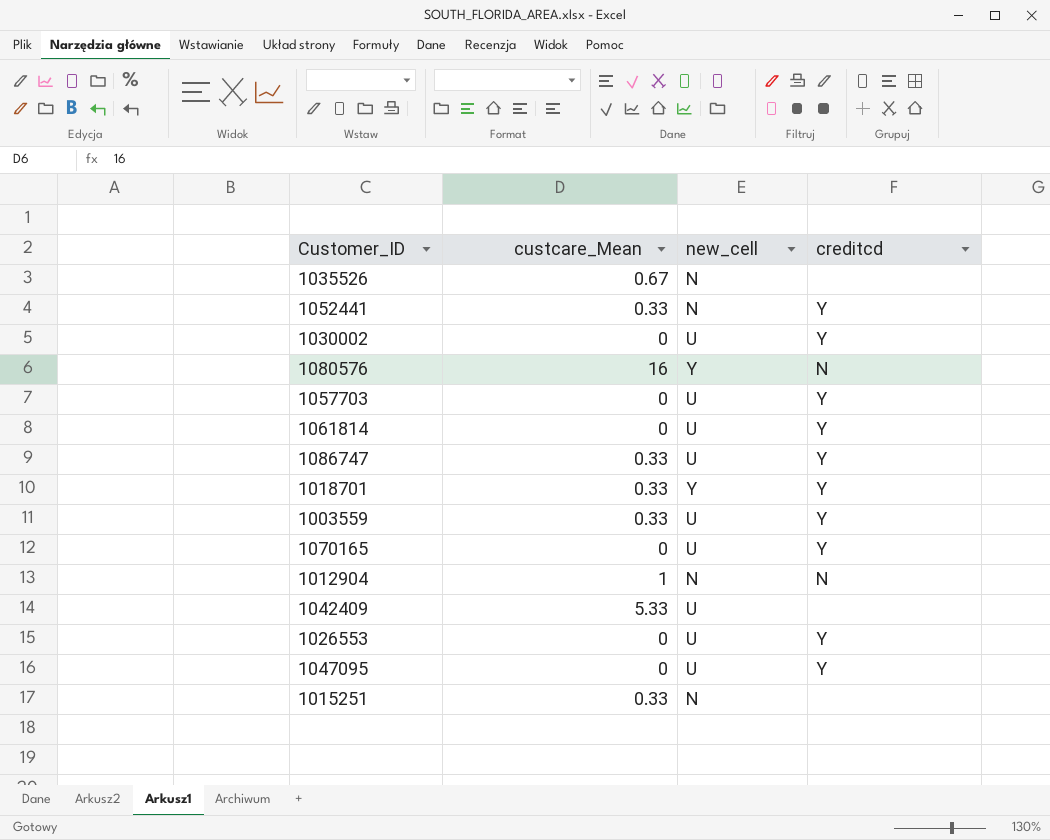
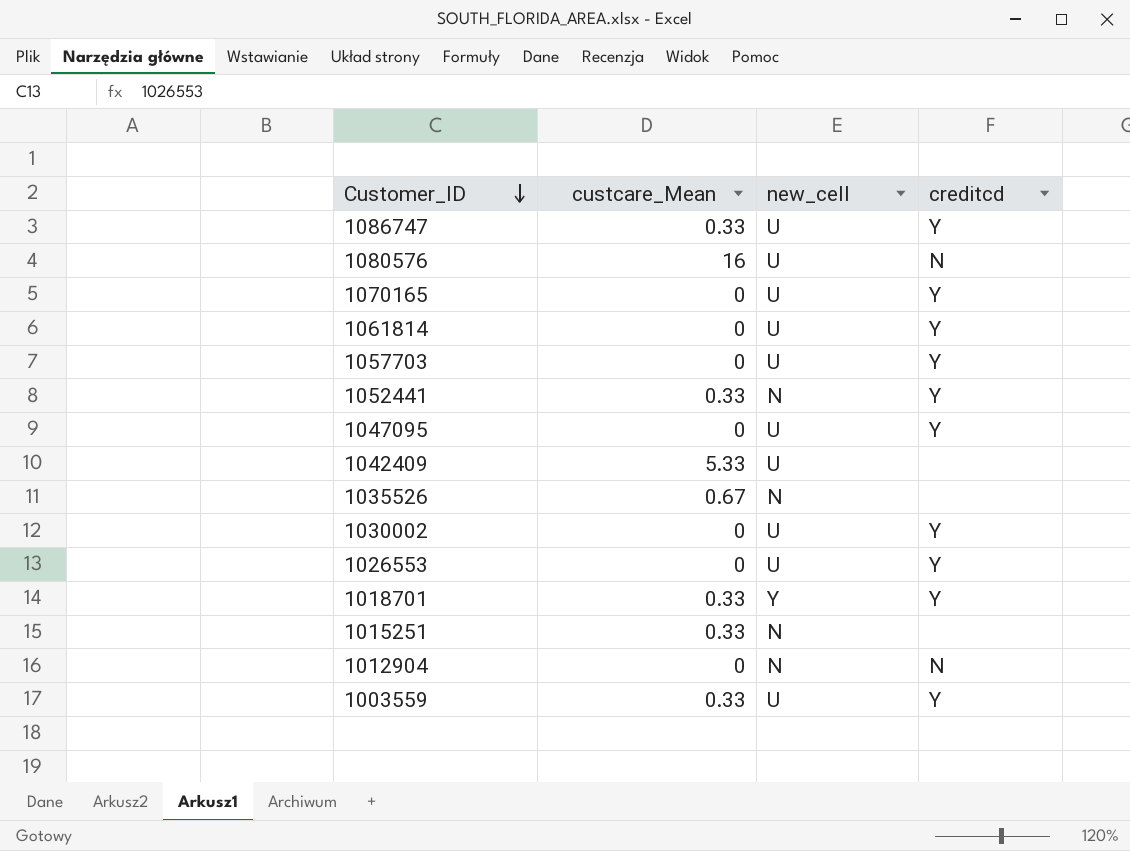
row order: none -> Customer_ID descending
1080576 | new_cell: Y -> U
1012904 | custcare_Mean: 1 -> 0

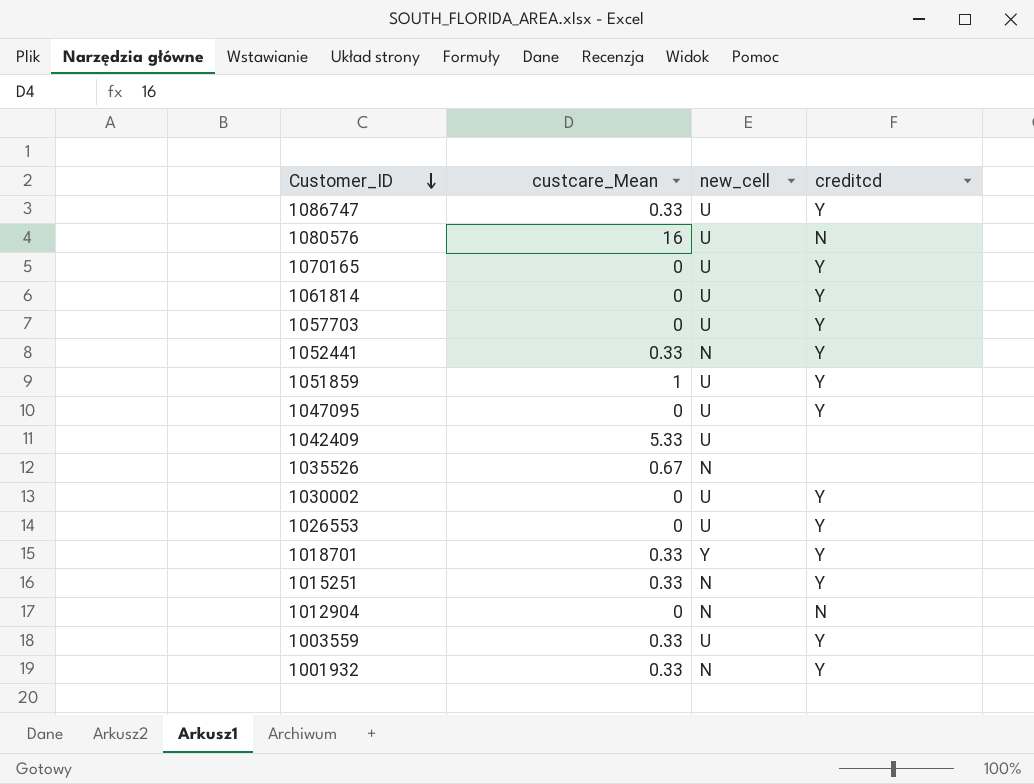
row 1051859: none -> 1 | U | Y
1015251 | creditcd: none -> Y
row 1001932: none -> 0.33 | N | Y

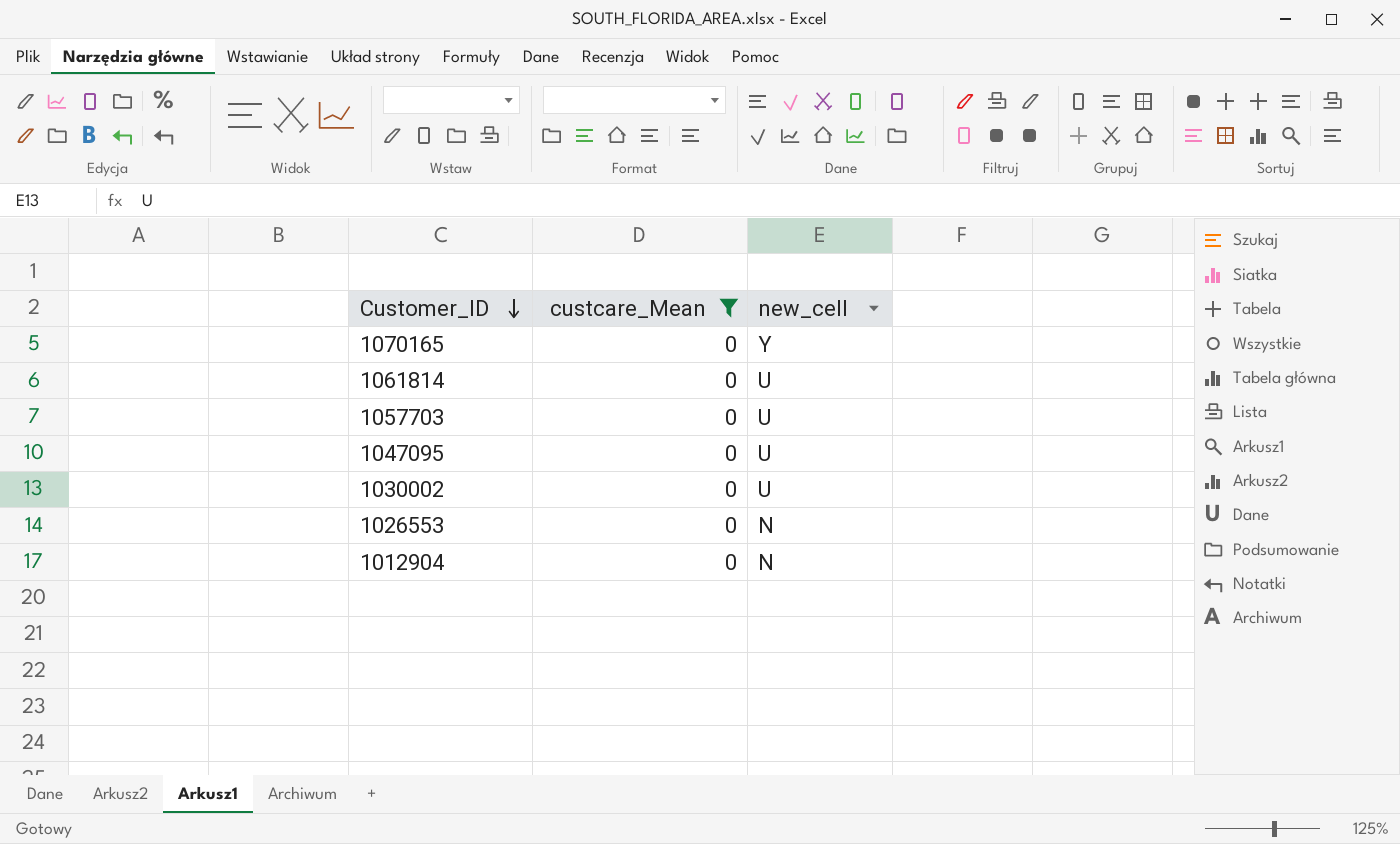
filter: none -> custcare_Mean = 0
column creditcd | position: 4 -> none
1070165 | new_cell: U -> Y
1026553 | new_cell: U -> N

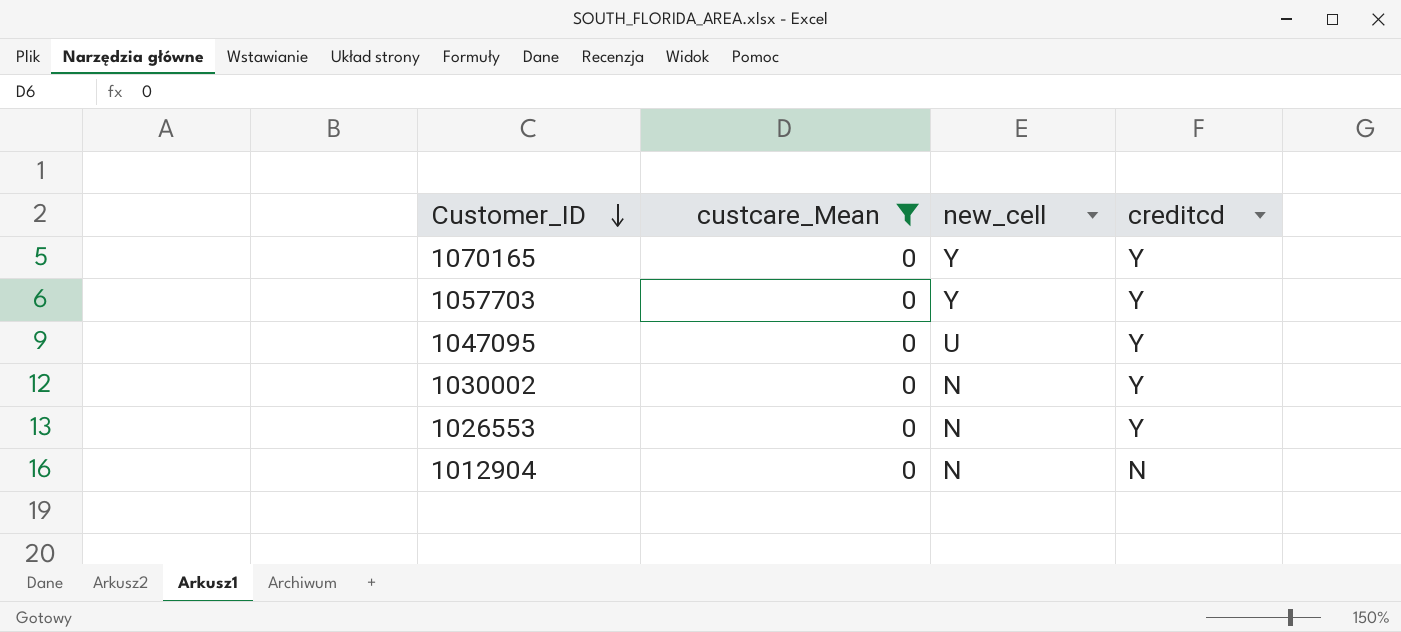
column creditcd | position: none -> 4
row 1061814: 0 | U -> none
1057703 | new_cell: U -> Y
1030002 | new_cell: U -> N

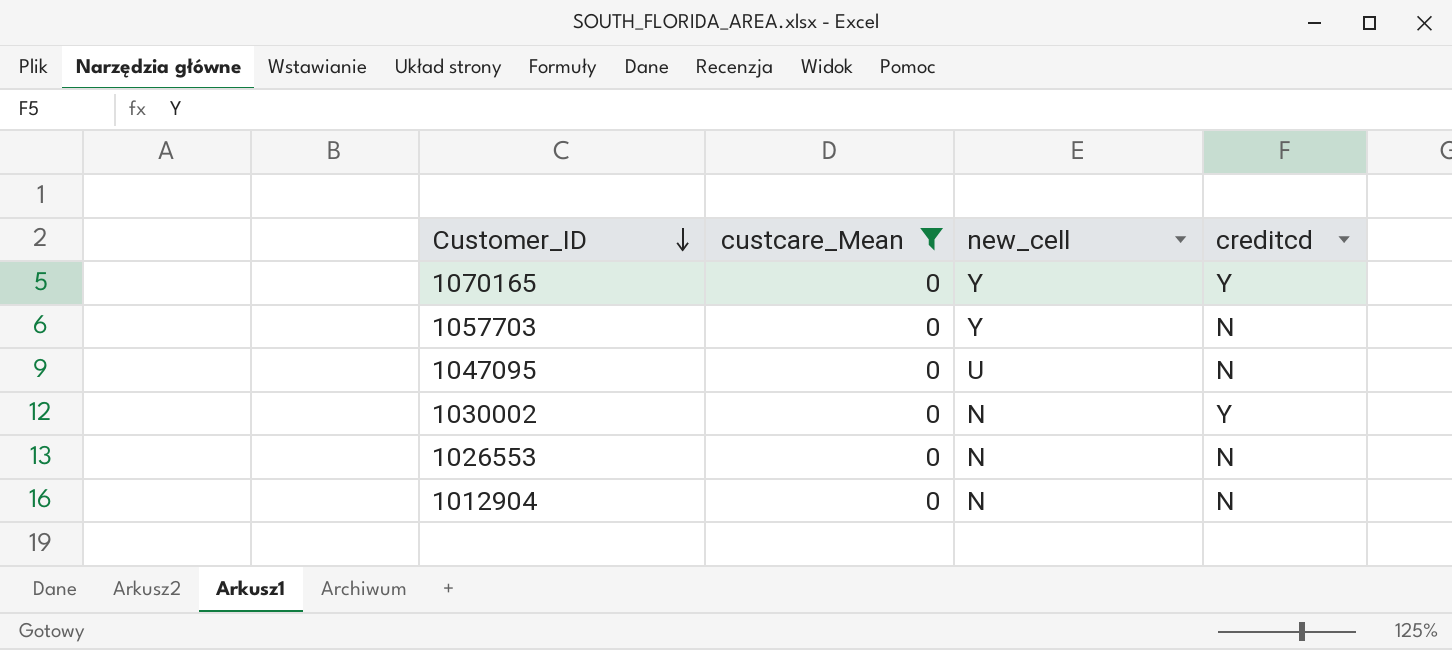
1057703 | creditcd: Y -> N
1047095 | creditcd: Y -> N
1026553 | creditcd: Y -> N

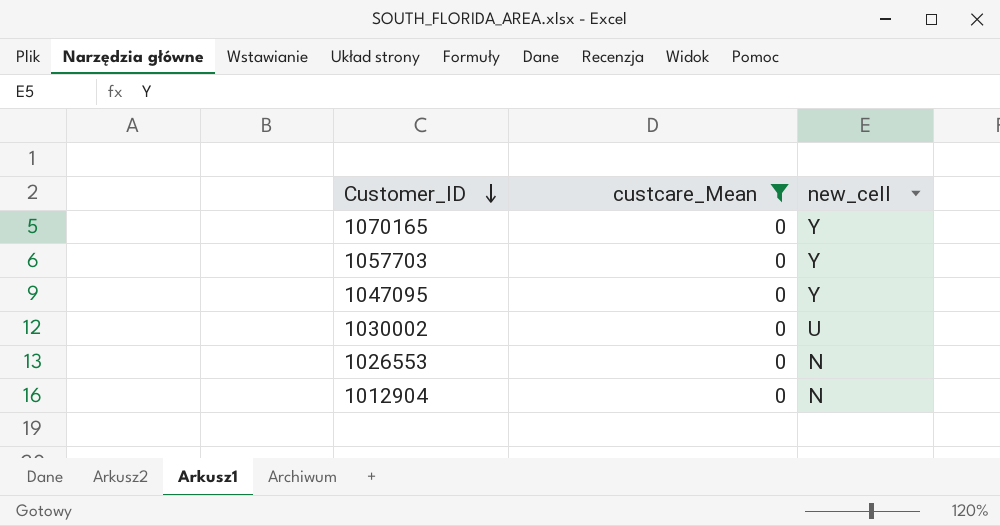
column creditcd | position: 4 -> none
1047095 | new_cell: U -> Y
1030002 | new_cell: N -> U

